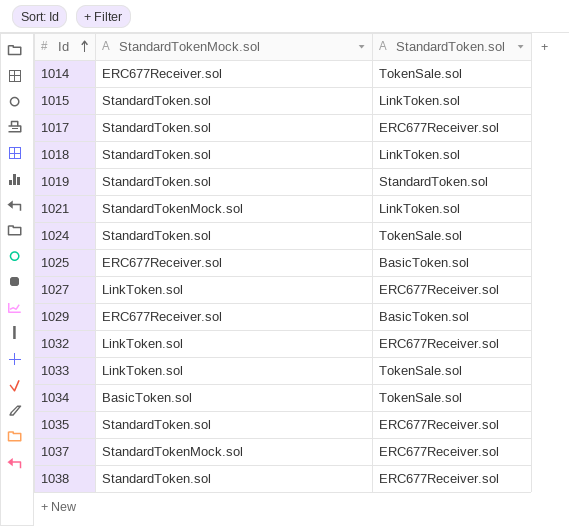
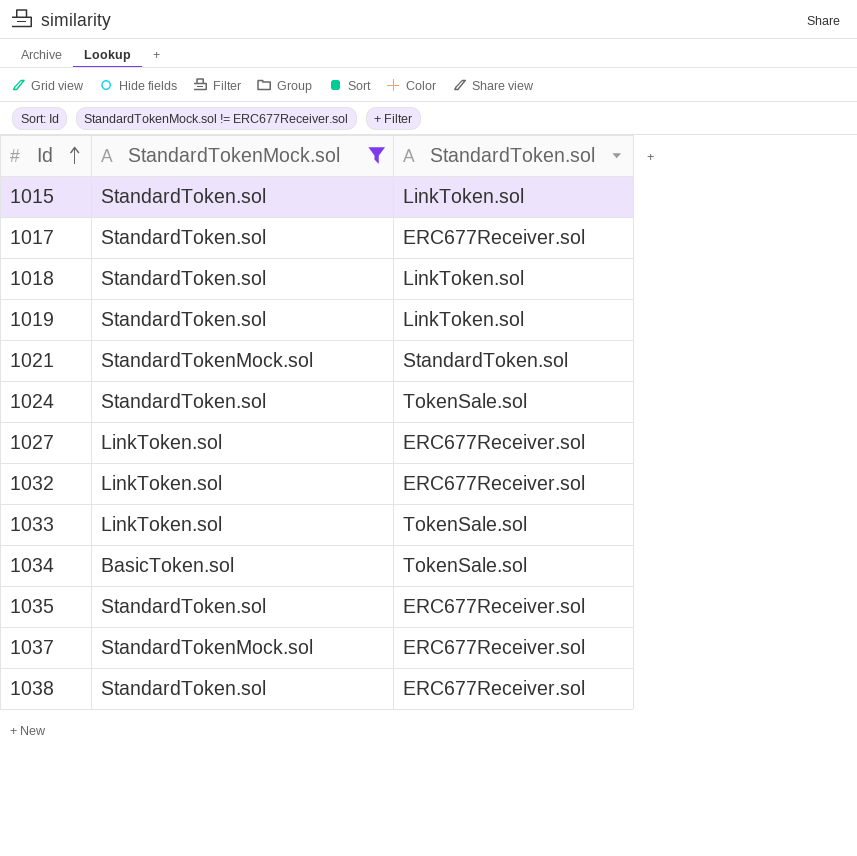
filter: none -> StandardTokenMock.sol != ERC677Receiver.sol
1019 | StandardToken.sol: StandardToken.sol -> LinkToken.sol
1021 | StandardToken.sol: LinkToken.sol -> StandardToken.sol

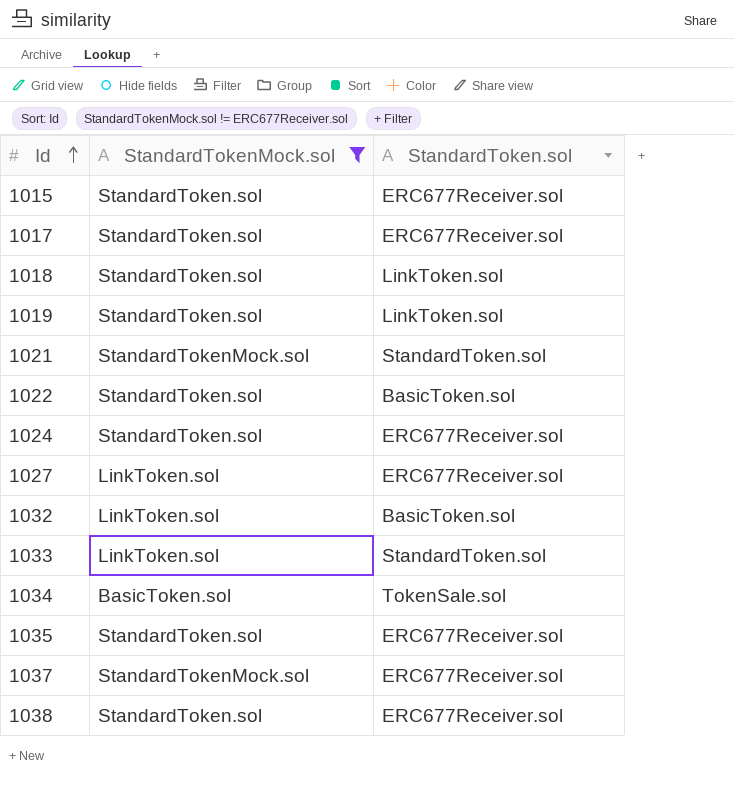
1015 | StandardToken.sol: LinkToken.sol -> ERC677Receiver.sol
row 1022: none -> StandardToken.sol | BasicToken.sol
1024 | StandardToken.sol: TokenSale.sol -> ERC677Receiver.sol
1032 | StandardToken.sol: ERC677Receiver.sol -> BasicToken.sol
1033 | StandardToken.sol: TokenSale.sol -> StandardToken.sol

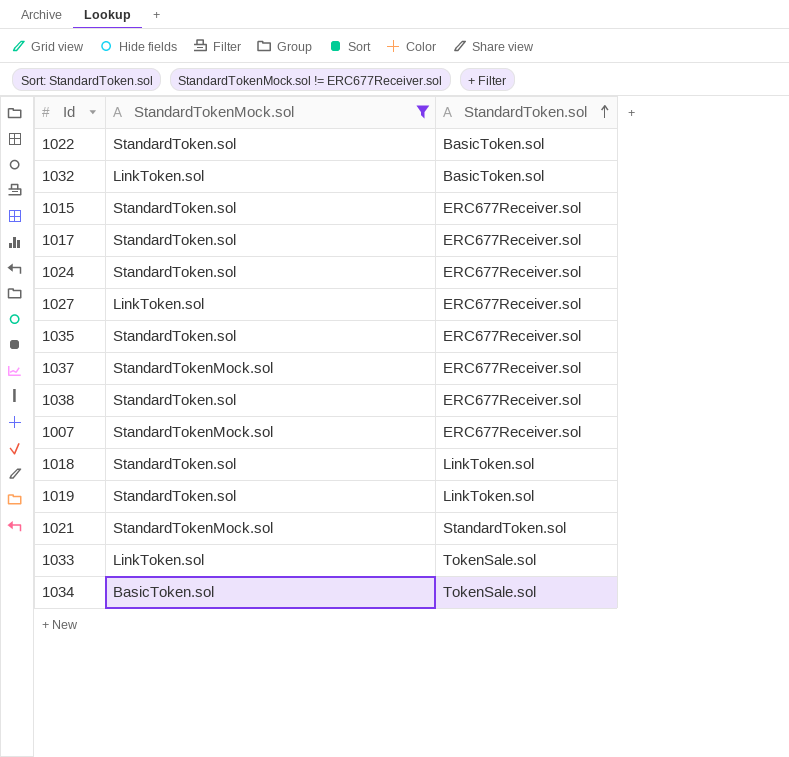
row order: Id ascending -> StandardToken.sol ascending
row 1007: none -> StandardTokenMock.sol | ERC677Receiver.sol
1033 | StandardToken.sol: StandardToken.sol -> TokenSale.sol

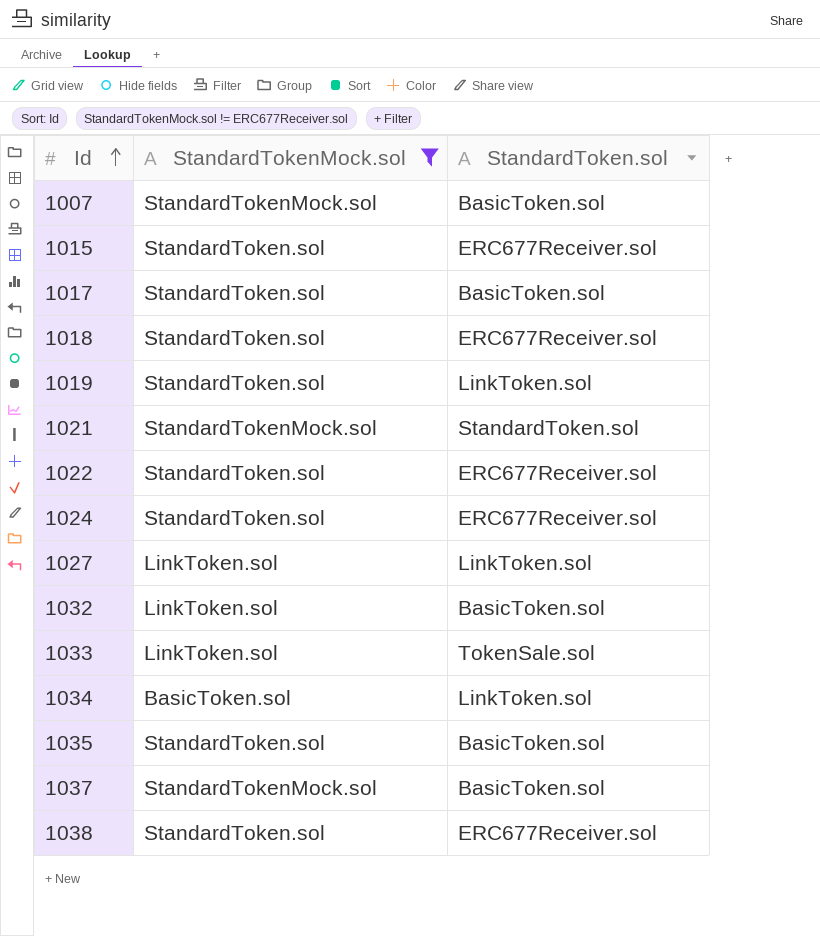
row order: StandardToken.sol ascending -> Id ascending
1007 | StandardToken.sol: ERC677Receiver.sol -> BasicToken.sol
1017 | StandardToken.sol: ERC677Receiver.sol -> BasicToken.sol
1018 | StandardToken.sol: LinkToken.sol -> ERC677Receiver.sol
1022 | StandardToken.sol: BasicToken.sol -> ERC677Receiver.sol
1027 | StandardToken.sol: ERC677Receiver.sol -> LinkToken.sol
1034 | StandardToken.sol: TokenSale.sol -> LinkToken.sol
1035 | StandardToken.sol: ERC677Receiver.sol -> BasicToken.sol
1037 | StandardToken.sol: ERC677Receiver.sol -> BasicToken.sol

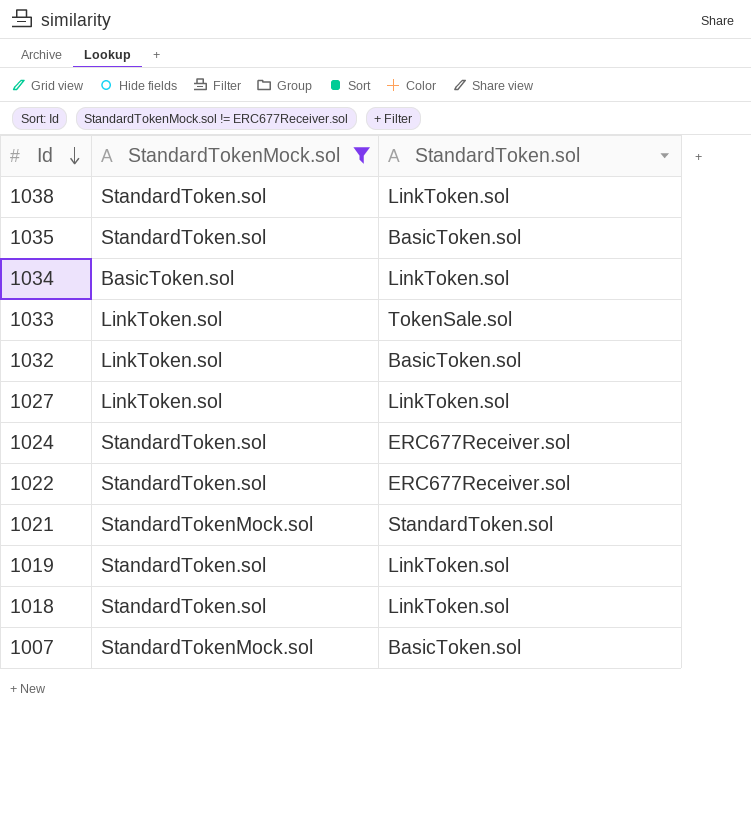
row order: Id ascending -> Id descending
row 1015: StandardToken.sol | ERC677Receiver.sol -> none
row 1017: StandardToken.sol | BasicToken.sol -> none
row 1037: StandardTokenMock.sol | BasicToken.sol -> none
1038 | StandardToken.sol: ERC677Receiver.sol -> LinkToken.sol
1018 | StandardToken.sol: ERC677Receiver.sol -> LinkToken.sol

